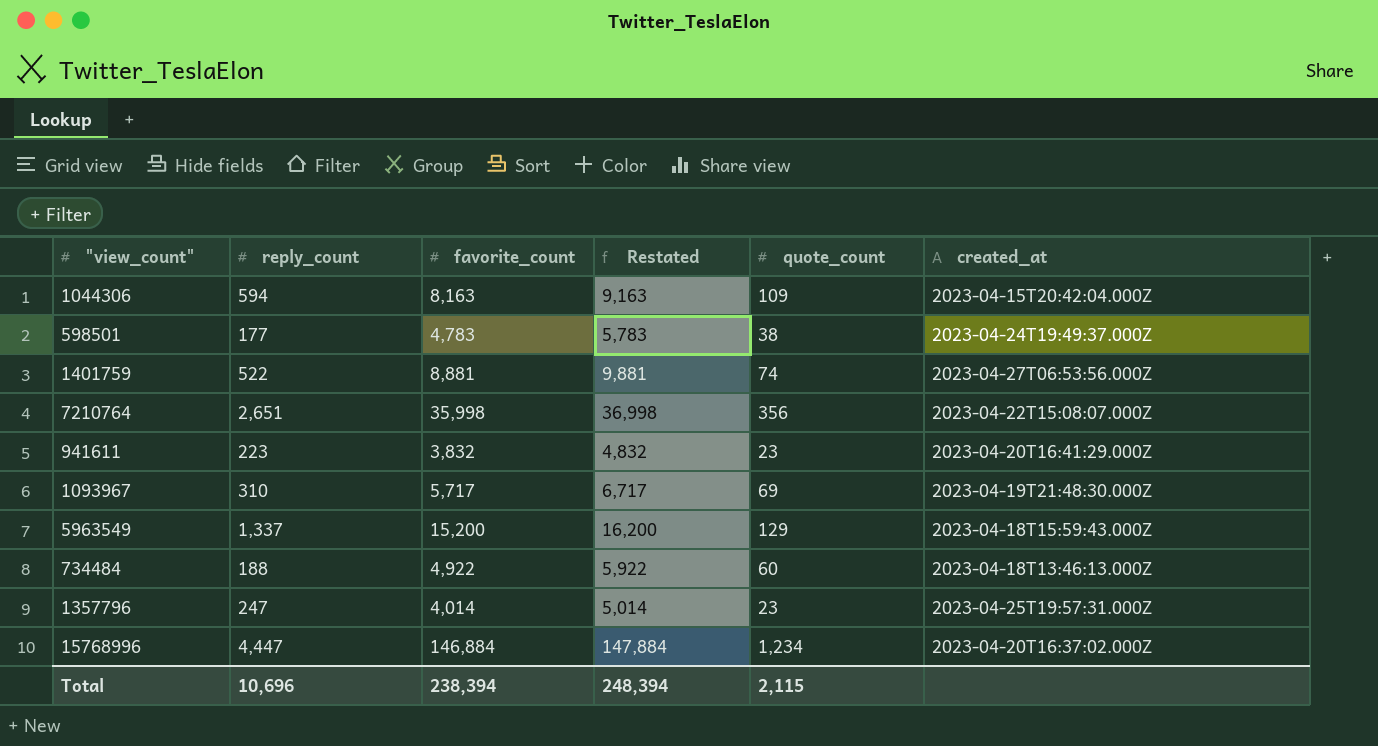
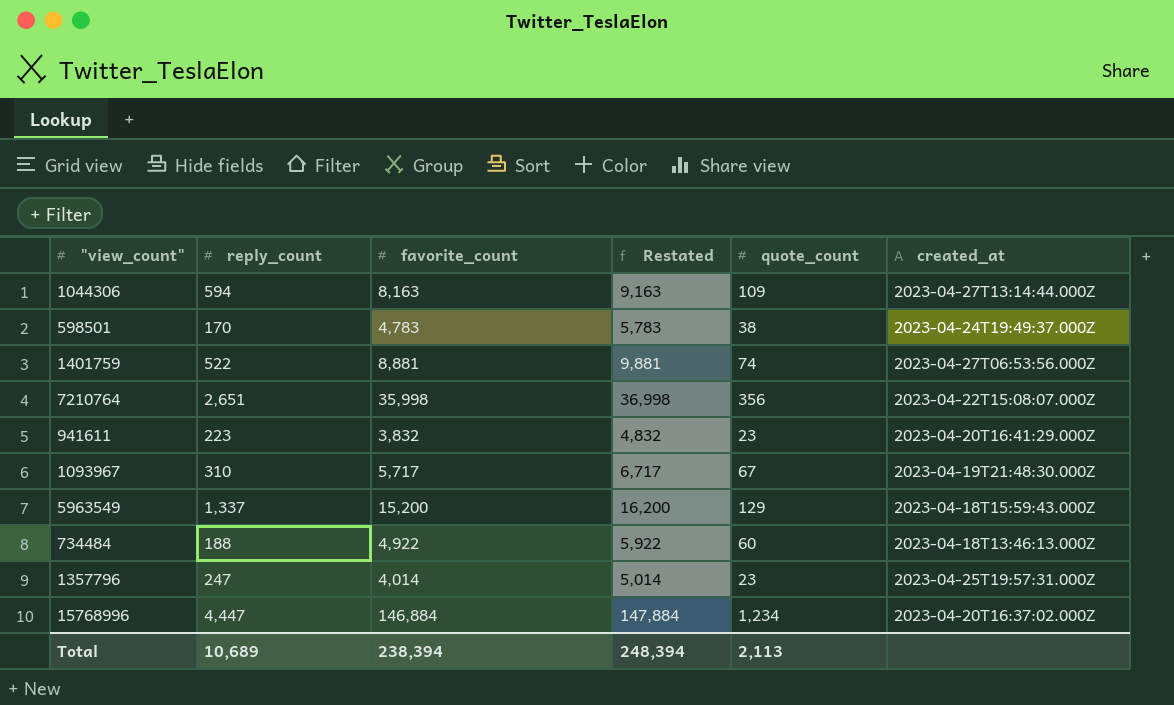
1044306 | created_at: 2023-04-15T20:42:04.000Z -> 2023-04-27T13:14:44.000Z
598501 | reply_count: 177 -> 170
1093967 | quote_count: 69 -> 67
Total | reply_count: 10,696 -> 10,689
Total | quote_count: 2,115 -> 2,113

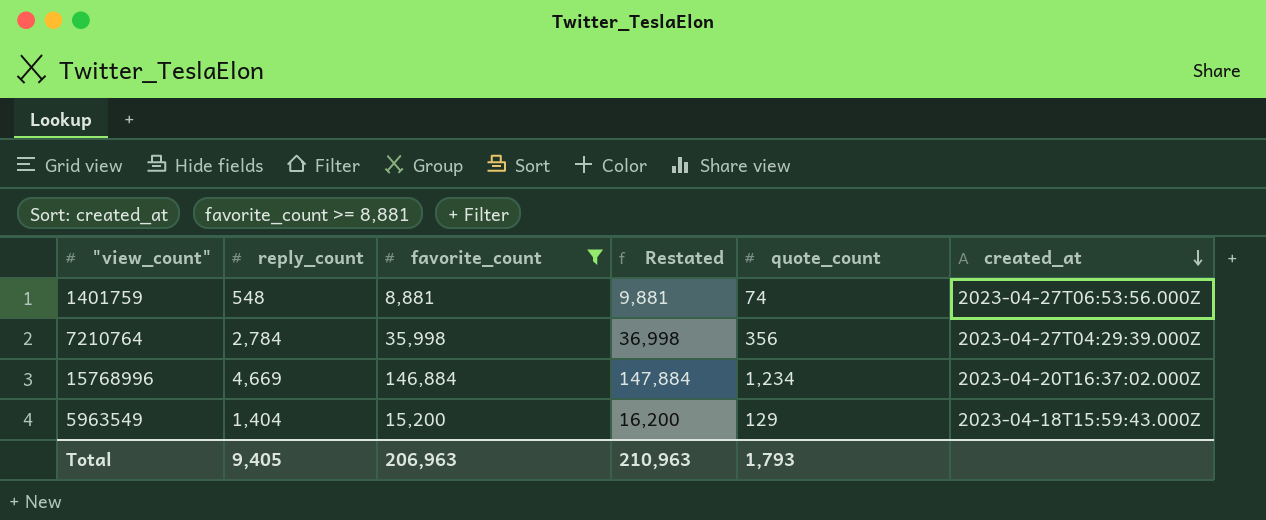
filter: none -> favorite_count >= 8,881
row order: none -> created_at descending
1401759 | reply_count: 522 -> 548
7210764 | reply_count: 2,651 -> 2,784
7210764 | created_at: 2023-04-22T15:08:07.000Z -> 2023-04-27T04:29:39.000Z
15768996 | reply_count: 4,447 -> 4,669
5963549 | reply_count: 1,337 -> 1,404
Total | reply_count: 10,689 -> 9,405
Total | favorite_count: 238,394 -> 206,963
Total | Restated: 248,394 -> 210,963
Total | quote_count: 2,113 -> 1,793

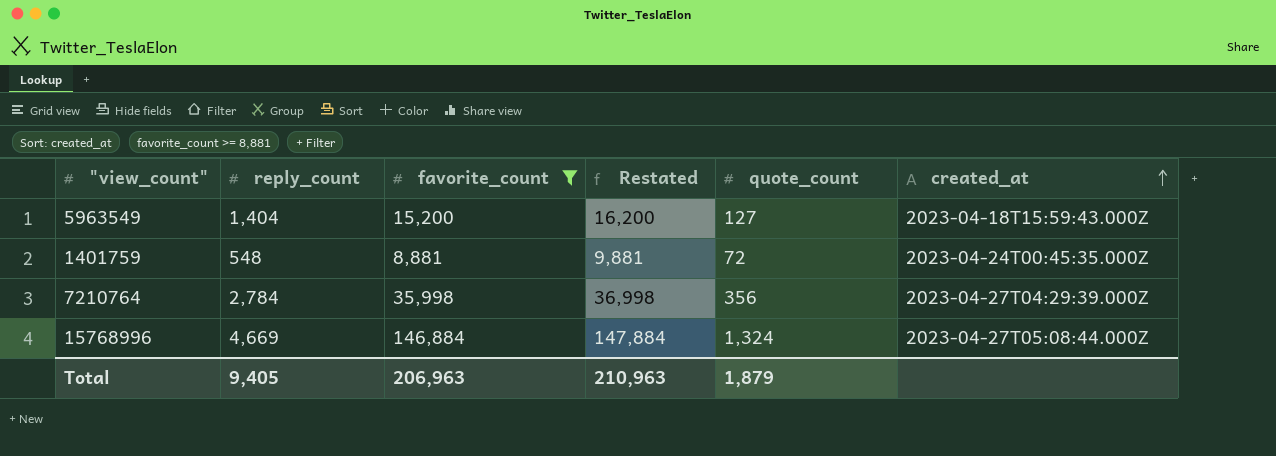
row order: created_at descending -> created_at ascending
5963549 | quote_count: 129 -> 127
1401759 | quote_count: 74 -> 72
1401759 | created_at: 2023-04-27T06:53:56.000Z -> 2023-04-24T00:45:35.000Z
15768996 | quote_count: 1,234 -> 1,324
15768996 | created_at: 2023-04-20T16:37:02.000Z -> 2023-04-27T05:08:44.000Z
Total | quote_count: 1,793 -> 1,879

